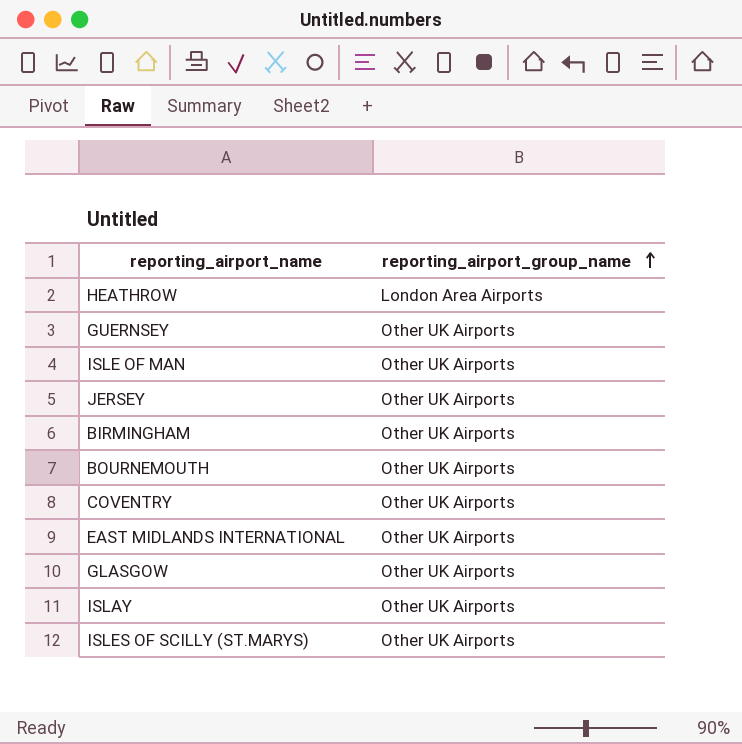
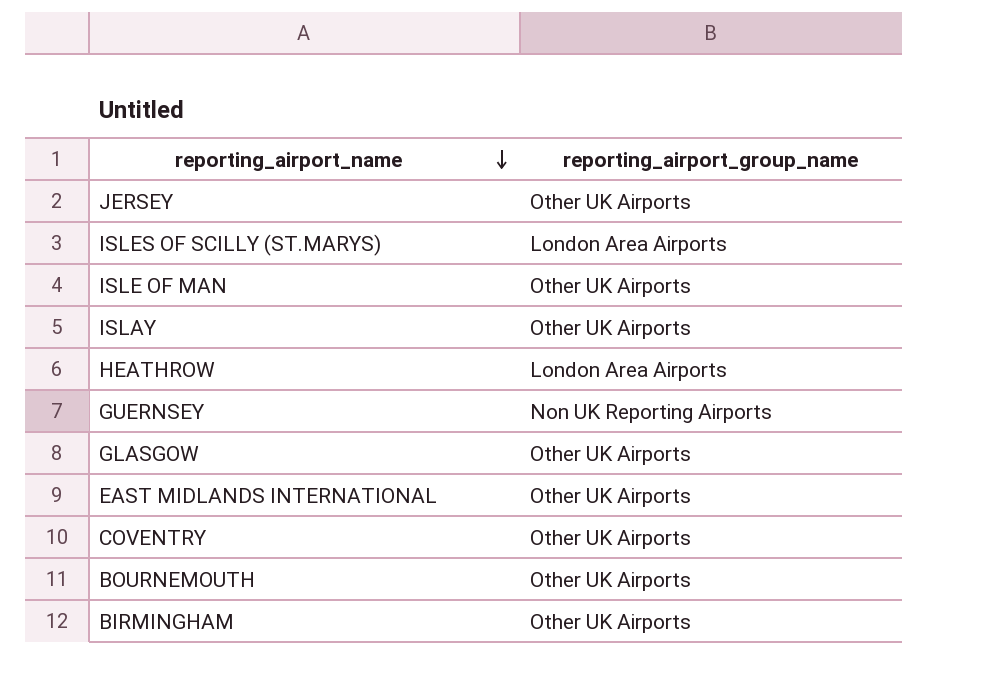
row order: reporting_airport_group_name ascending -> reporting_airport_name descending
ISLES OF SCILLY (ST.MARYS) | reporting_airport_group_name: Other UK Airports -> London Area Airports
GUERNSEY | reporting_airport_group_name: Other UK Airports -> Non UK Reporting Airports

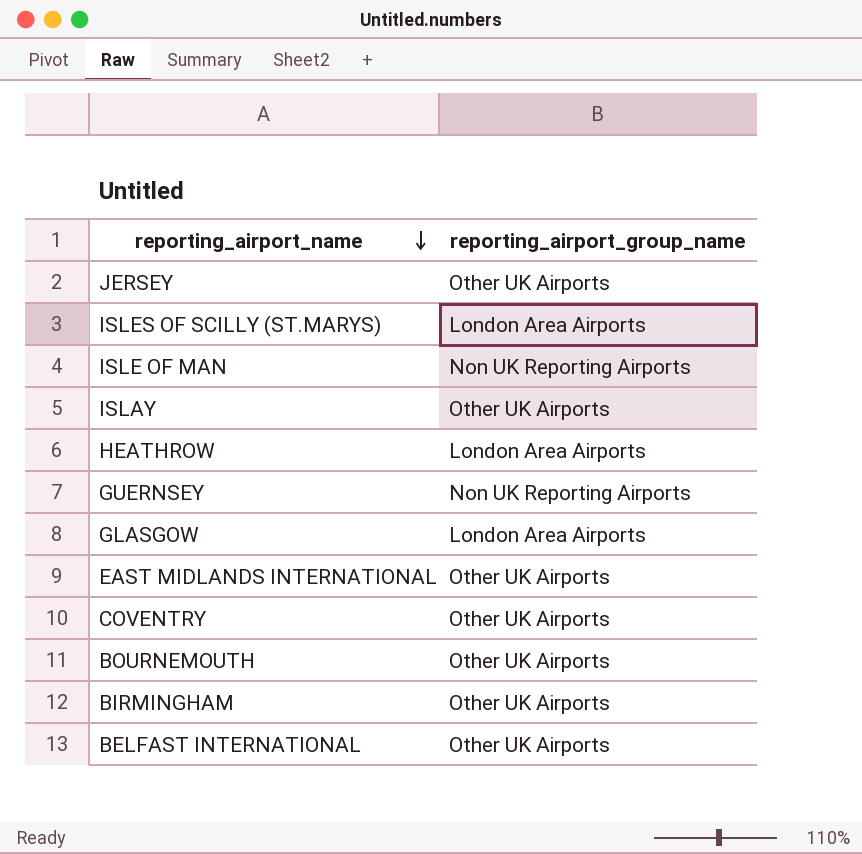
ISLE OF MAN | reporting_airport_group_name: Other UK Airports -> Non UK Reporting Airports
GLASGOW | reporting_airport_group_name: Other UK Airports -> London Area Airports
row BELFAST INTERNATIONAL: none -> Other UK Airports

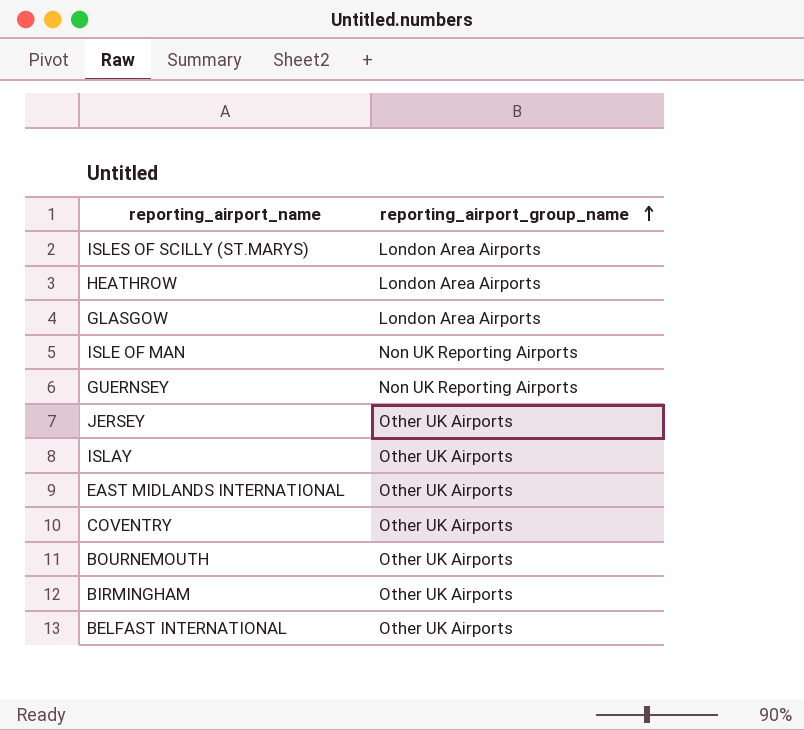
row order: reporting_airport_name descending -> reporting_airport_group_name ascending

